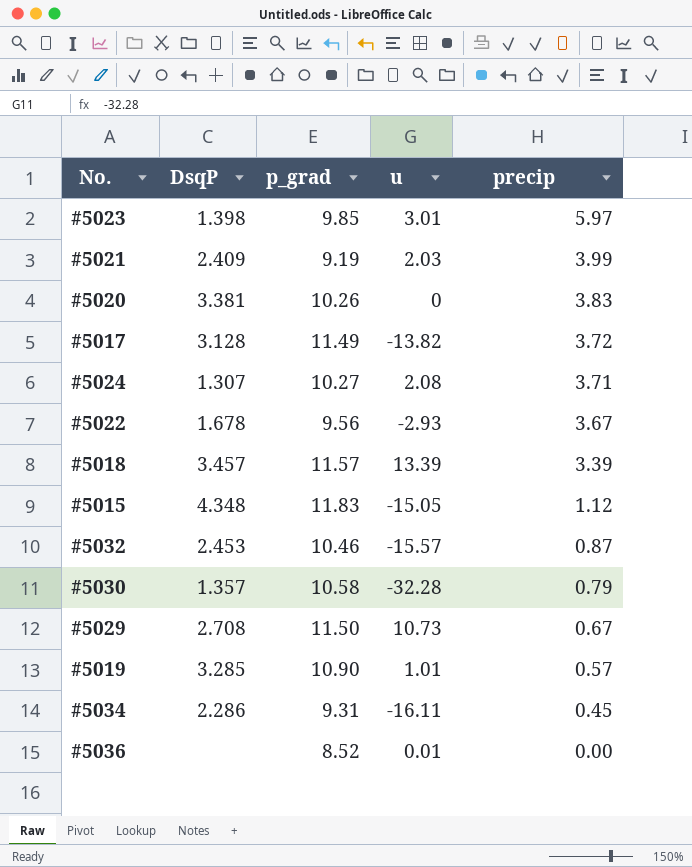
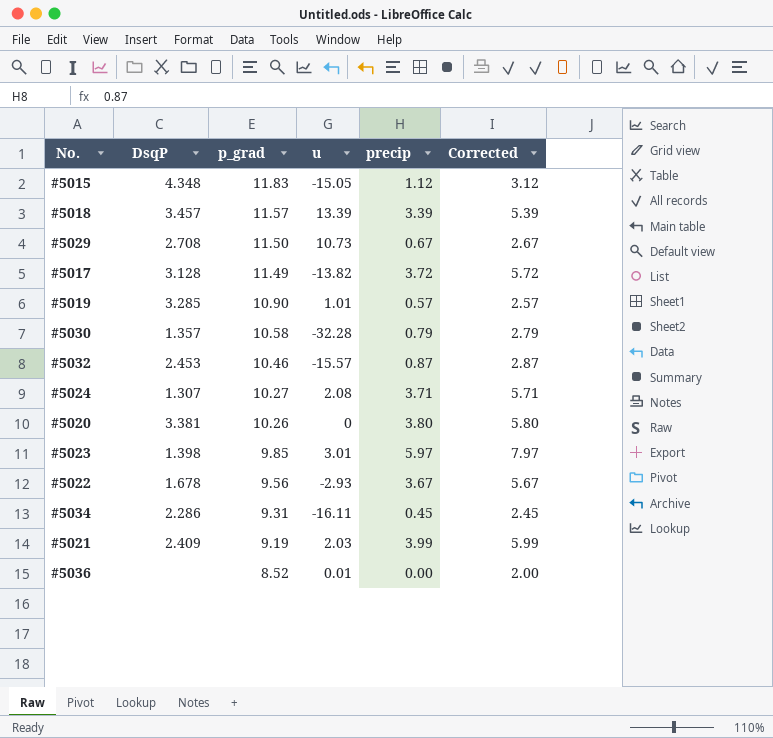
row order: precip descending -> p_grad descending
column Corrected | formula: none -> [precip] + 2
#5020 | precip: 3.83 -> 3.80

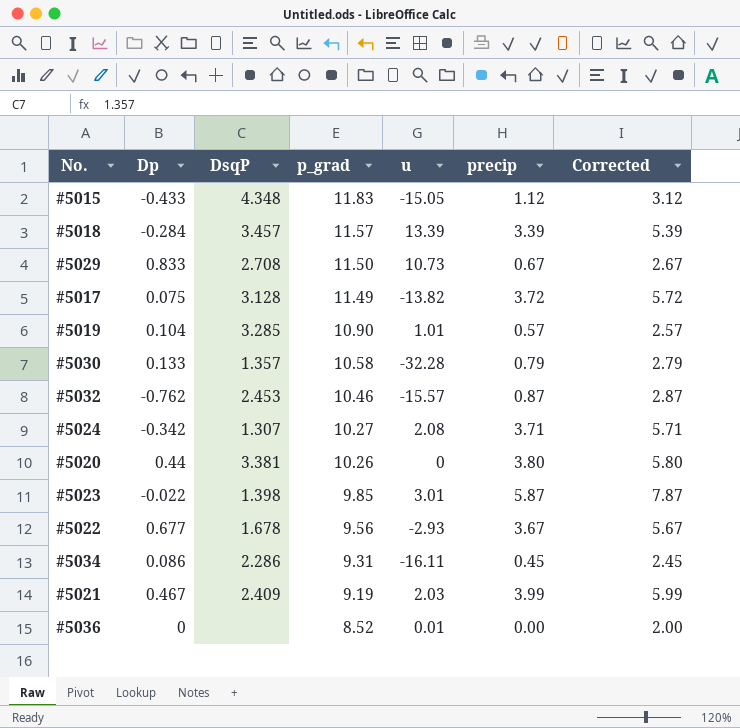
column Dp | position: none -> 2
#5023 | precip: 5.97 -> 5.87
#5023 | Corrected: 7.97 -> 7.87

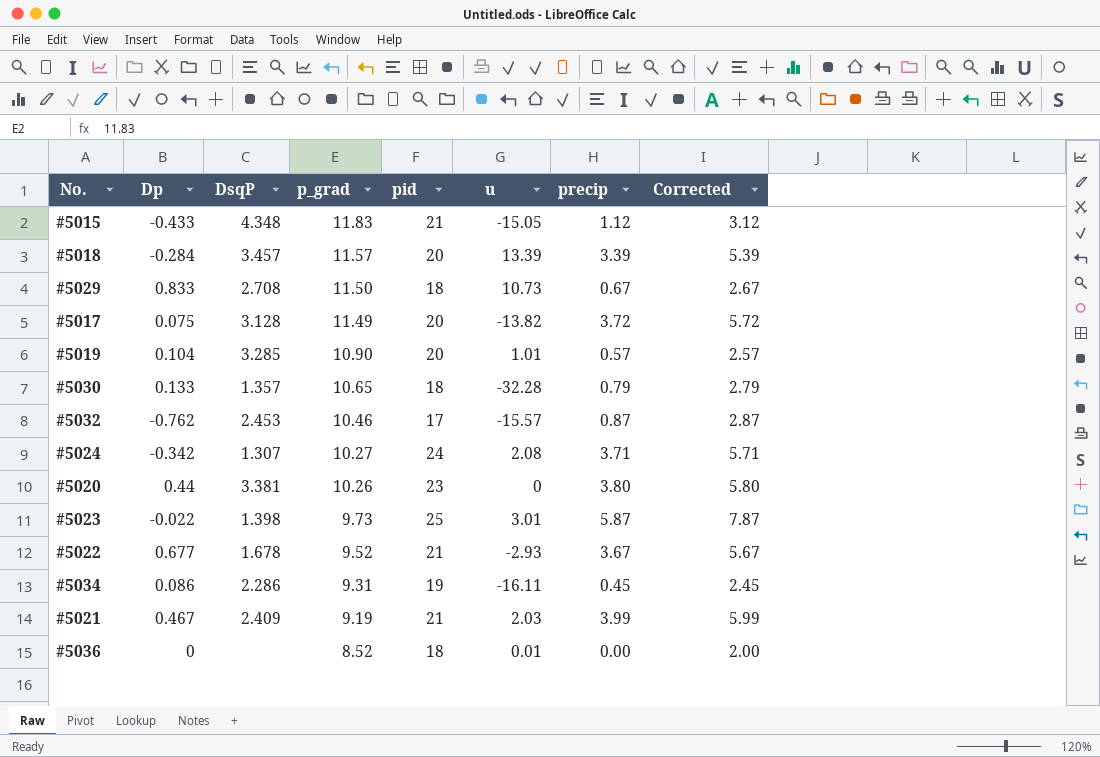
column pid | position: none -> 5
#5030 | p_grad: 10.58 -> 10.65
#5023 | p_grad: 9.85 -> 9.73
#5022 | p_grad: 9.56 -> 9.52

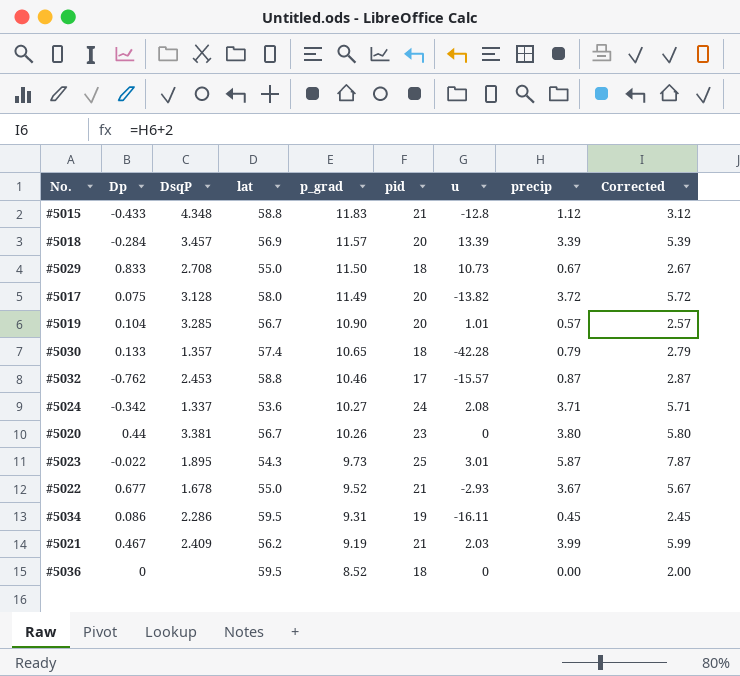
column lat | position: none -> 4
#5015 | u: -15.05 -> -12.8
#5030 | u: -32.28 -> -42.28
#5024 | DsqP: 1.307 -> 1.337
#5023 | DsqP: 1.398 -> 1.895
#5036 | u: 0.01 -> 0

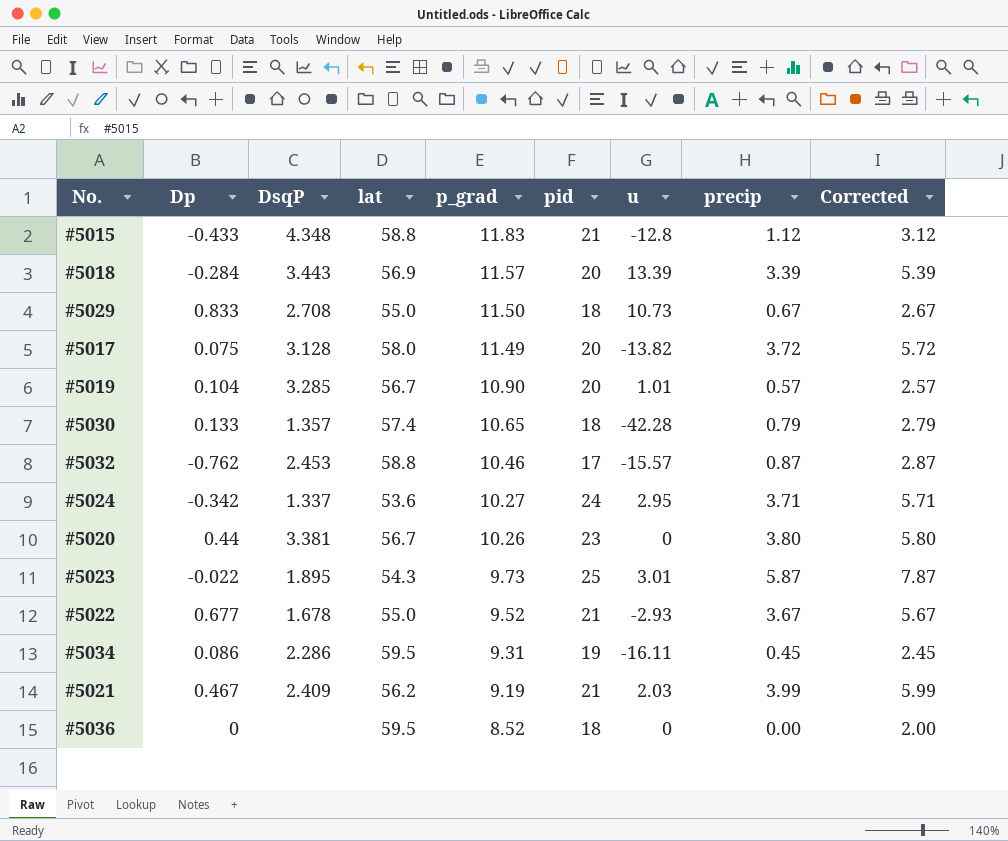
#5018 | DsqP: 3.457 -> 3.443
#5024 | u: 2.08 -> 2.95

